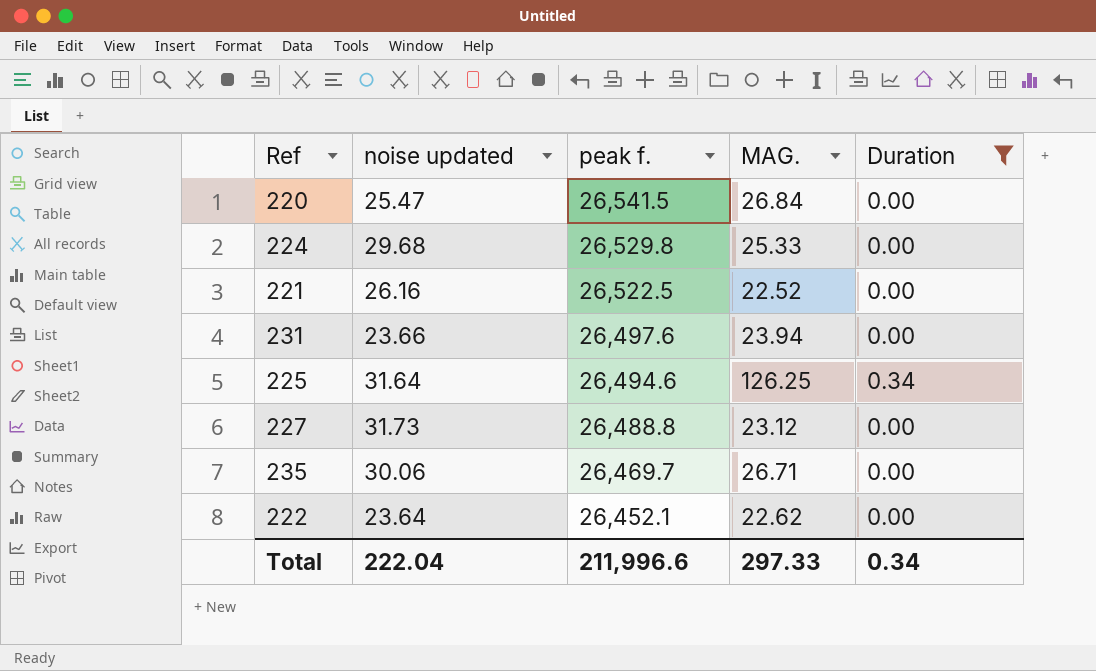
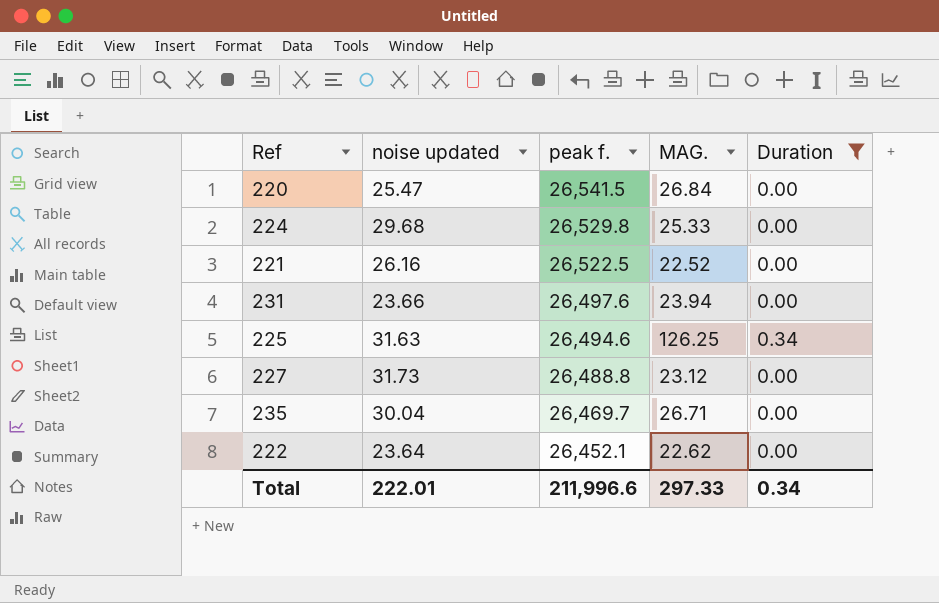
225 | noise updated: 31.64 -> 31.63
235 | noise updated: 30.06 -> 30.04
Total | noise updated: 222.04 -> 222.01

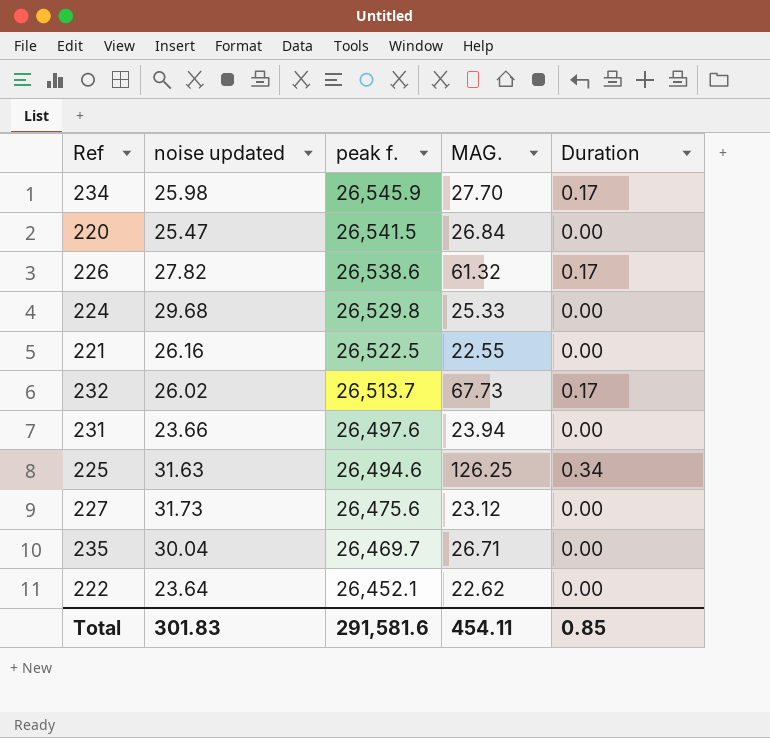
filter: Duration != 0.17 -> none
221 | MAG.: 22.52 -> 22.55
227 | peak f.: 26,488.8 -> 26,475.6
Total | noise updated: 222.01 -> 301.83
Total | peak f.: 211,996.6 -> 291,581.6
Total | MAG.: 297.33 -> 454.11
Total | Duration: 0.34 -> 0.85

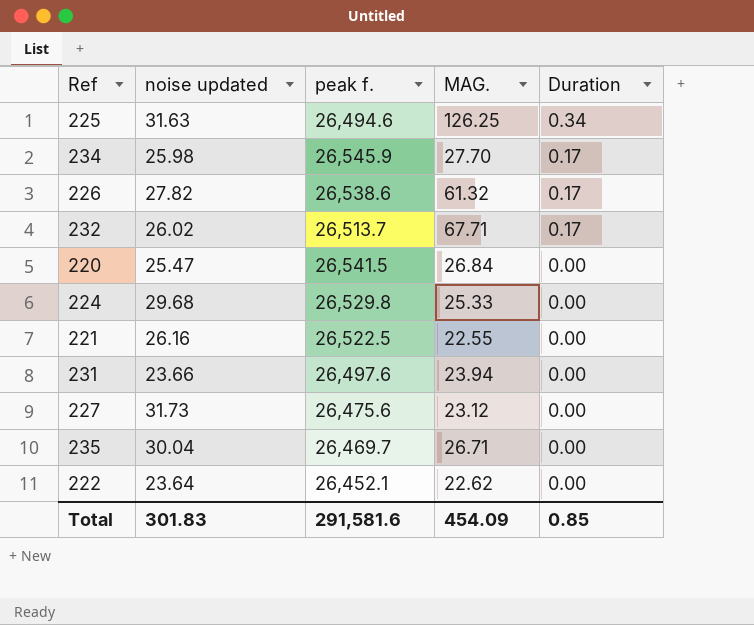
row order: peak f. descending -> Duration descending
232 | MAG.: 67.73 -> 67.71
Total | MAG.: 454.11 -> 454.09

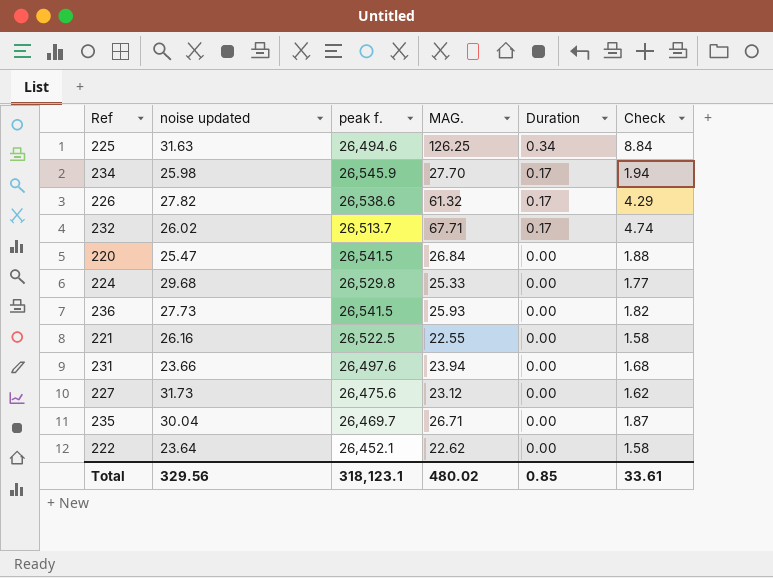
column Check | formula: none -> [MAG.] * 0.07
row 236: none -> 27.73 | 26,541.5 | 25.93 | 0.00 | 1.82
Total | noise updated: 301.83 -> 329.56
Total | peak f.: 291,581.6 -> 318,123.1
Total | MAG.: 454.09 -> 480.02

